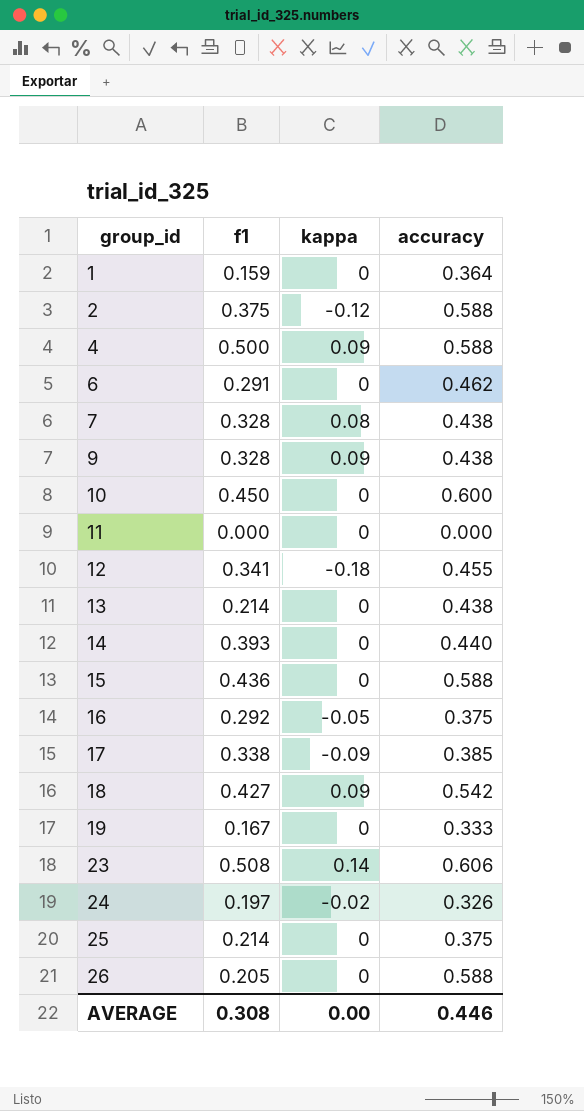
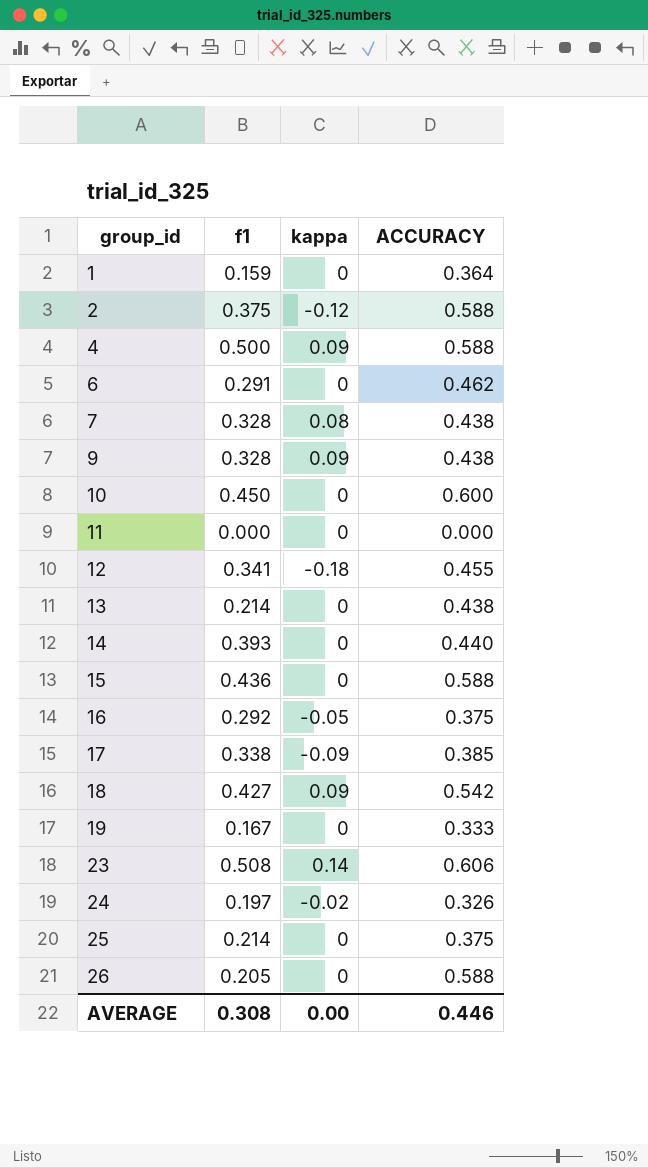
column name: accuracy -> ACCURACY

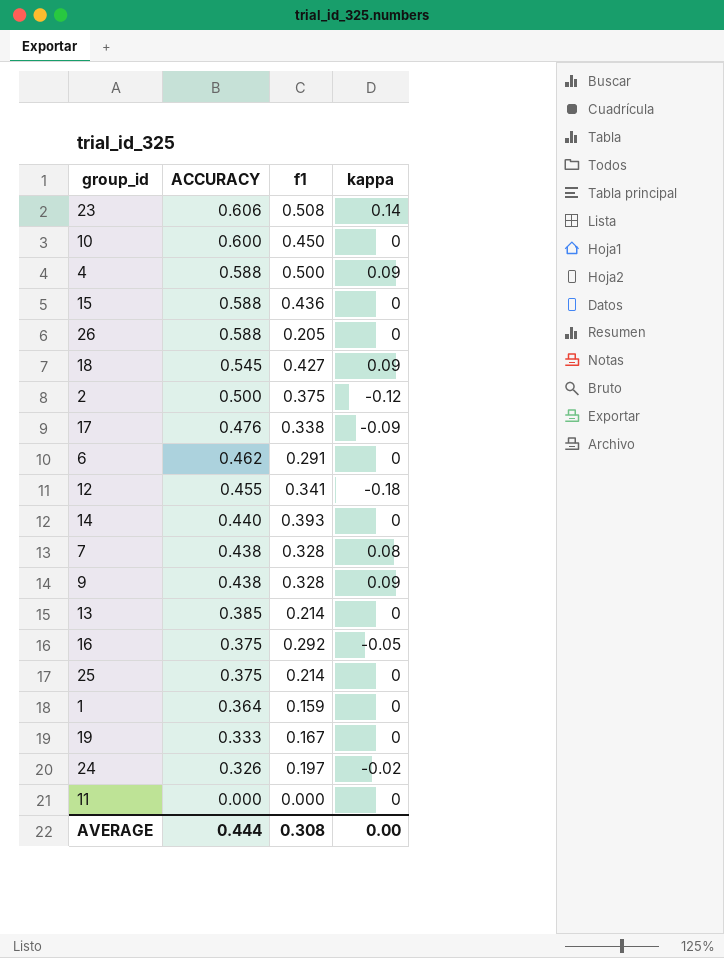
row order: group_id ascending -> ACCURACY descending
column ACCURACY | position: 4 -> 2
18 | ACCURACY: 0.542 -> 0.545
2 | ACCURACY: 0.588 -> 0.500
17 | ACCURACY: 0.385 -> 0.476
13 | ACCURACY: 0.438 -> 0.385
AVERAGE | ACCURACY: 0.446 -> 0.444

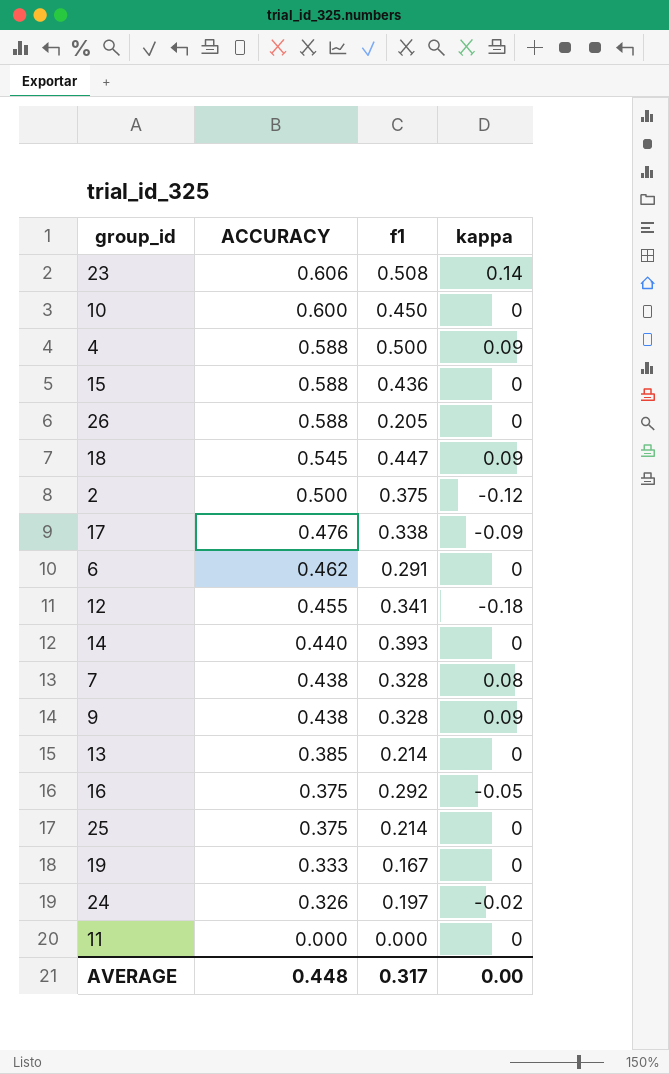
row 1: 0.364 | 0.159 | 0 -> none
18 | f1: 0.427 -> 0.447
AVERAGE | ACCURACY: 0.444 -> 0.448
AVERAGE | f1: 0.308 -> 0.317

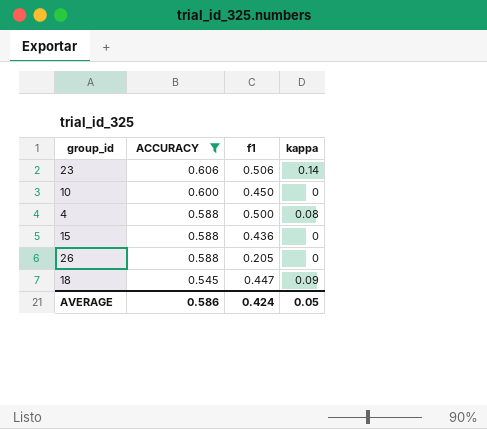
filter: none -> ACCURACY >= 0.545
23 | f1: 0.508 -> 0.506
4 | kappa: 0.09 -> 0.08
AVERAGE | ACCURACY: 0.448 -> 0.586
AVERAGE | f1: 0.317 -> 0.424
AVERAGE | kappa: 0.00 -> 0.05

